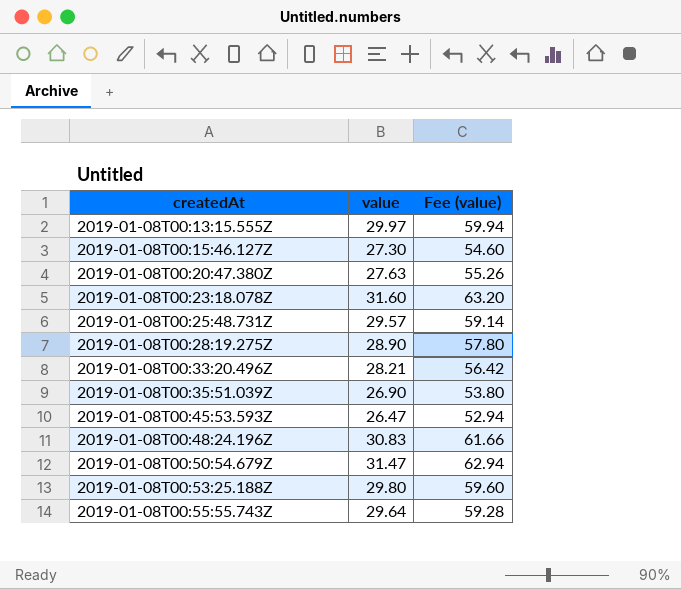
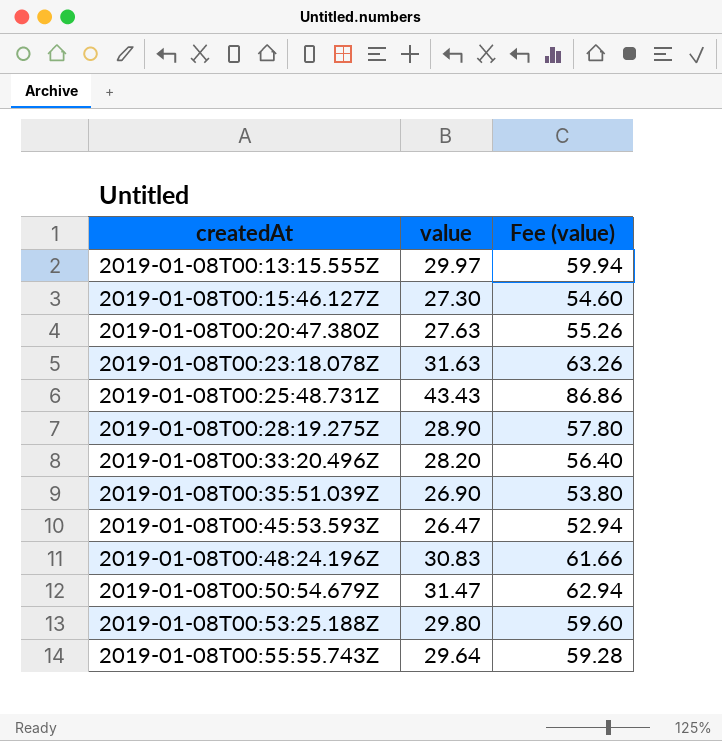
2019-01-08T00:23:18.078Z | value: 31.60 -> 31.63
2019-01-08T00:23:18.078Z | Fee (value): 63.20 -> 63.26
2019-01-08T00:25:48.731Z | value: 29.57 -> 43.43
2019-01-08T00:25:48.731Z | Fee (value): 59.14 -> 86.86
2019-01-08T00:33:20.496Z | value: 28.21 -> 28.20
2019-01-08T00:33:20.496Z | Fee (value): 56.42 -> 56.40

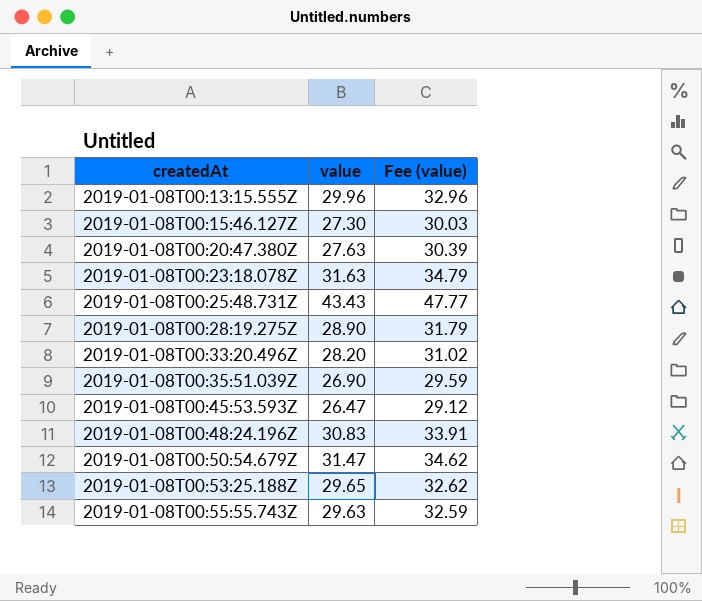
column Fee (value) | formula: [value] * 2 -> [value] * 1.1
2019-01-08T00:13:15.555Z | value: 29.97 -> 29.96
2019-01-08T00:53:25.188Z | value: 29.80 -> 29.65
2019-01-08T00:55:55.743Z | value: 29.64 -> 29.63

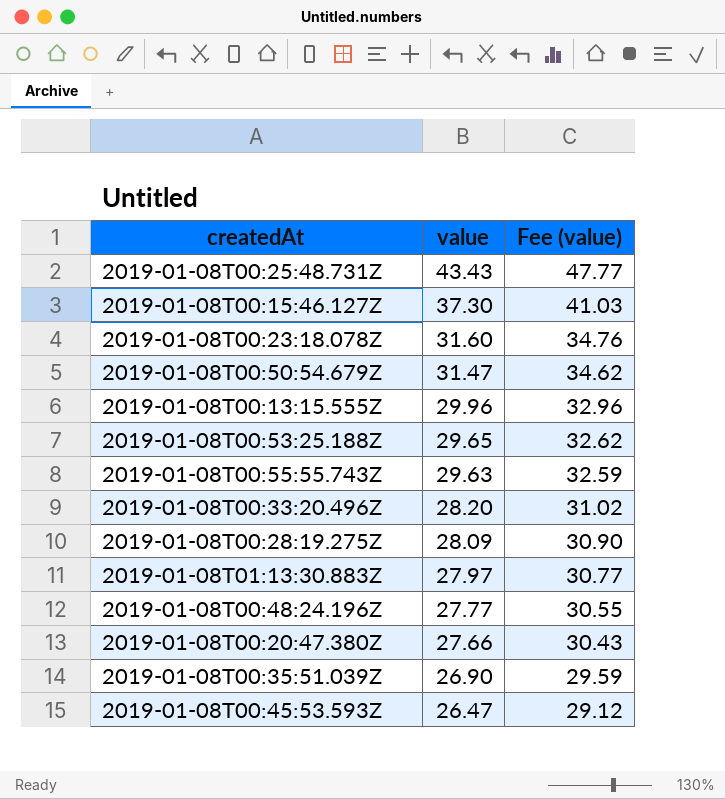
row order: createdAt ascending -> value descending
2019-01-08T00:15:46.127Z | value: 27.30 -> 37.30
2019-01-08T00:15:46.127Z | Fee (value): 30.03 -> 41.03
2019-01-08T00:23:18.078Z | value: 31.63 -> 31.60
2019-01-08T00:23:18.078Z | Fee (value): 34.79 -> 34.76
2019-01-08T00:28:19.275Z | value: 28.90 -> 28.09
2019-01-08T00:28:19.275Z | Fee (value): 31.79 -> 30.90
row 2019-01-08T01:13:30.883Z: none -> 27.97 | 30.77
2019-01-08T00:48:24.196Z | value: 30.83 -> 27.77
2019-01-08T00:48:24.196Z | Fee (value): 33.91 -> 30.55
2019-01-08T00:20:47.380Z | value: 27.63 -> 27.66
2019-01-08T00:20:47.380Z | Fee (value): 30.39 -> 30.43

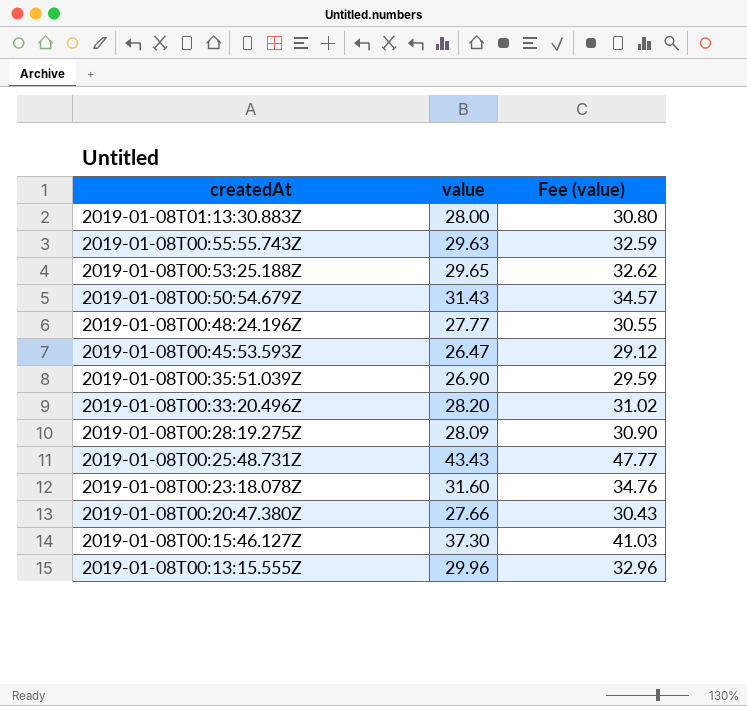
row order: value descending -> createdAt descending
2019-01-08T01:13:30.883Z | value: 27.97 -> 28.00
2019-01-08T01:13:30.883Z | Fee (value): 30.77 -> 30.80
2019-01-08T00:50:54.679Z | value: 31.47 -> 31.43
2019-01-08T00:50:54.679Z | Fee (value): 34.62 -> 34.57

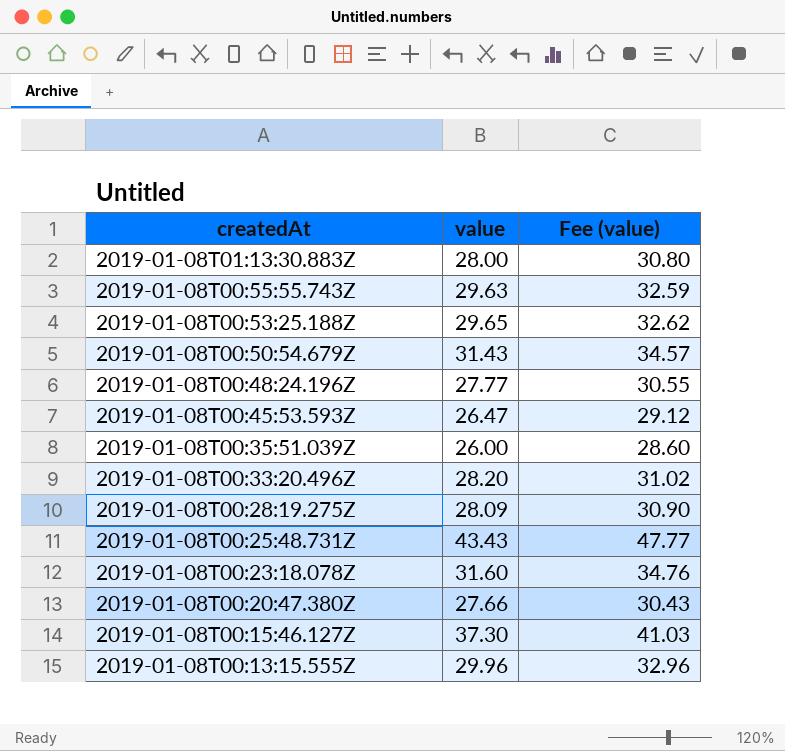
2019-01-08T00:35:51.039Z | value: 26.90 -> 26.00
2019-01-08T00:35:51.039Z | Fee (value): 29.59 -> 28.60

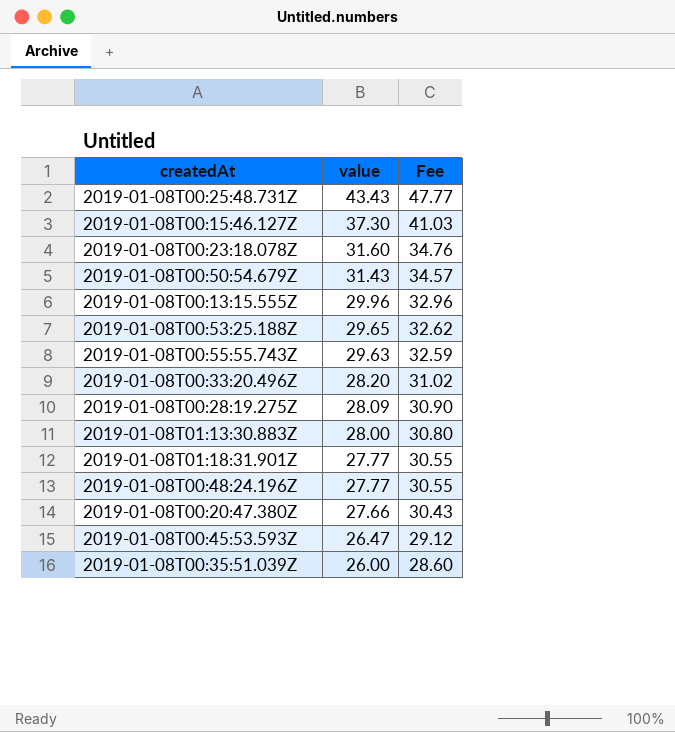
row order: createdAt descending -> value descending
column name: Fee (value) -> Fee
row 2019-01-08T01:18:31.901Z: none -> 27.77 | 30.55

